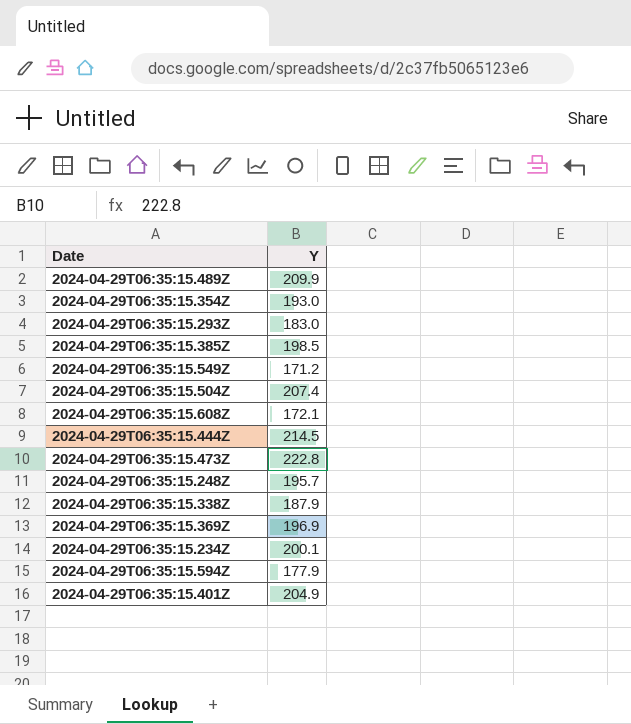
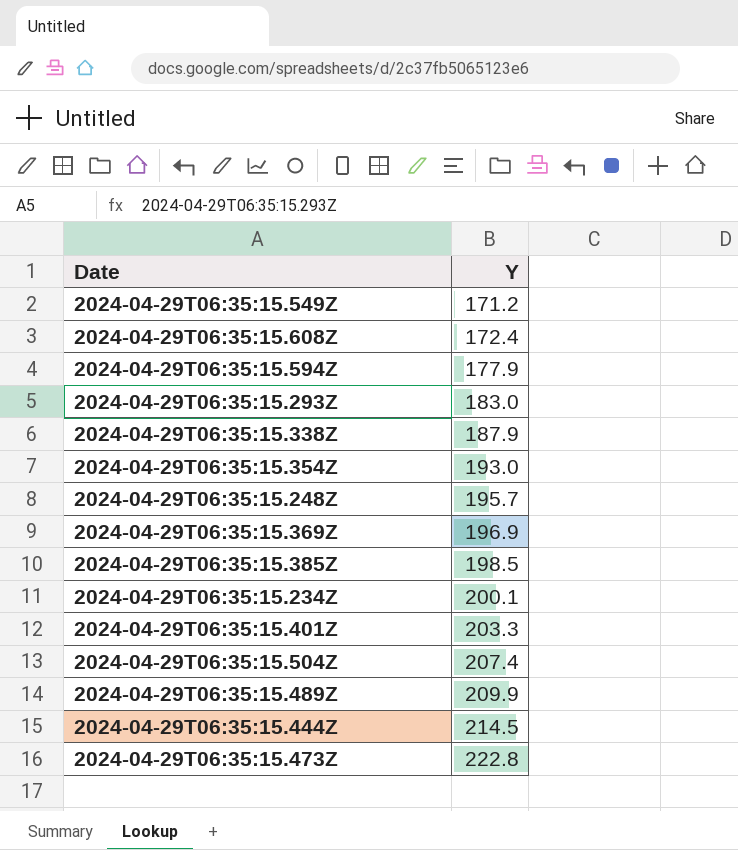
row order: none -> Y ascending
2024-04-29T06:35:15.608Z | Y: 172.1 -> 172.4
2024-04-29T06:35:15.401Z | Y: 204.9 -> 203.3

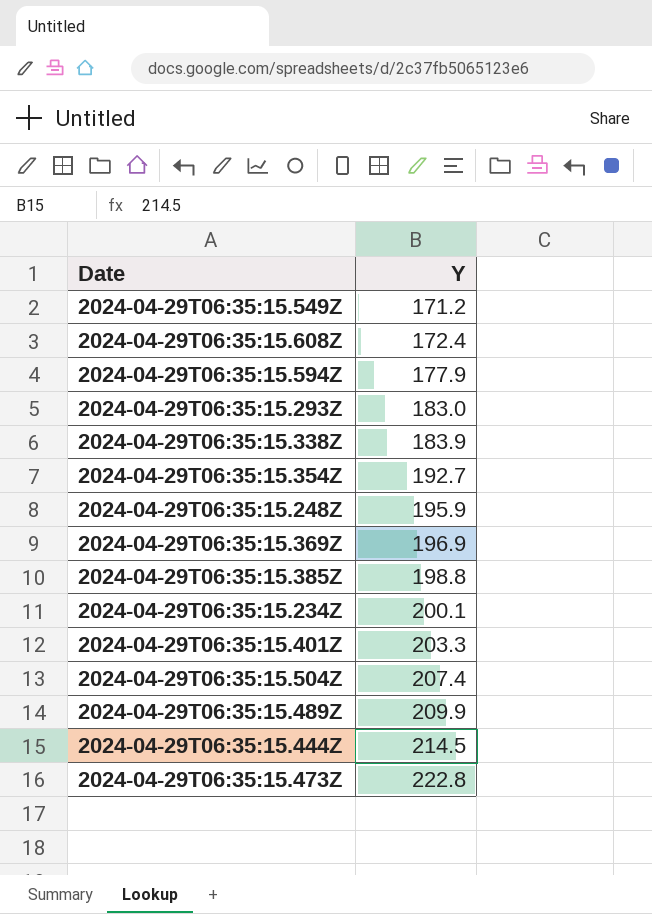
2024-04-29T06:35:15.338Z | Y: 187.9 -> 183.9
2024-04-29T06:35:15.354Z | Y: 193.0 -> 192.7
2024-04-29T06:35:15.248Z | Y: 195.7 -> 195.9
2024-04-29T06:35:15.385Z | Y: 198.5 -> 198.8

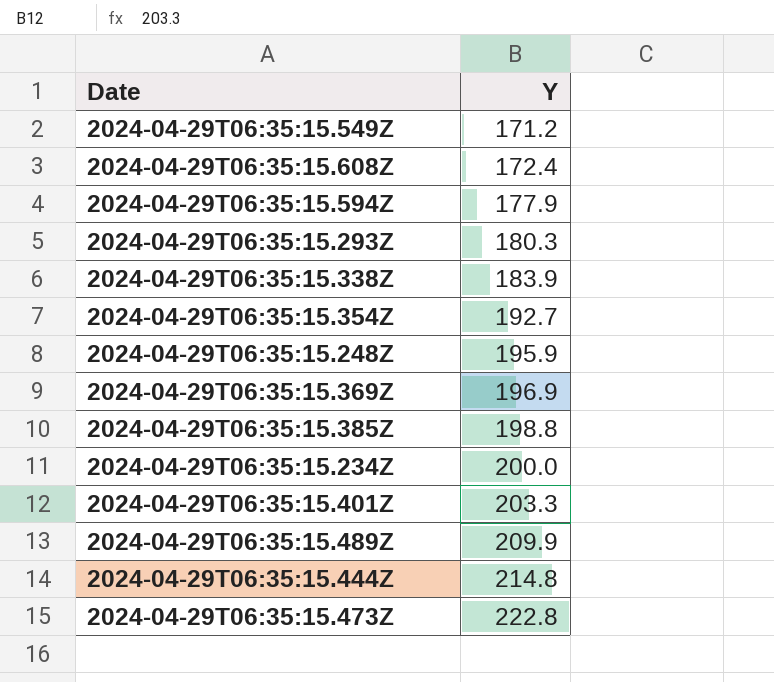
row 2024-04-29T06:35:15.504Z: 207.4 -> none
2024-04-29T06:35:15.293Z | Y: 183.0 -> 180.3
2024-04-29T06:35:15.234Z | Y: 200.1 -> 200.0
2024-04-29T06:35:15.444Z | Y: 214.5 -> 214.8

